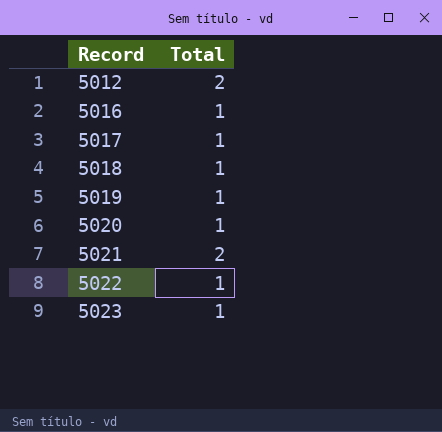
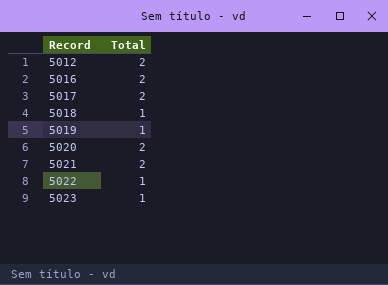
5016 | Total: 1 -> 2
5017 | Total: 1 -> 2
5020 | Total: 1 -> 2

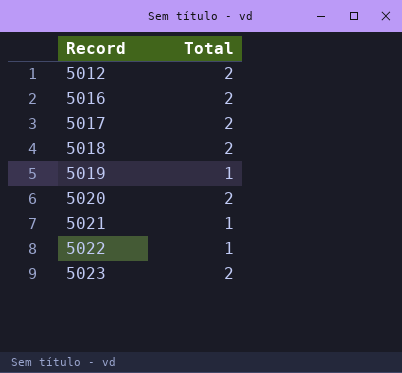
5018 | Total: 1 -> 2
5021 | Total: 2 -> 1
5023 | Total: 1 -> 2

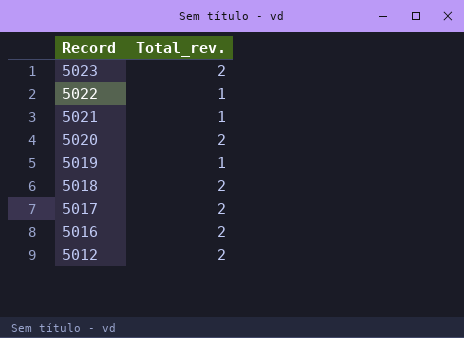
row order: Record ascending -> Record descending
column name: Total -> Total_rev.

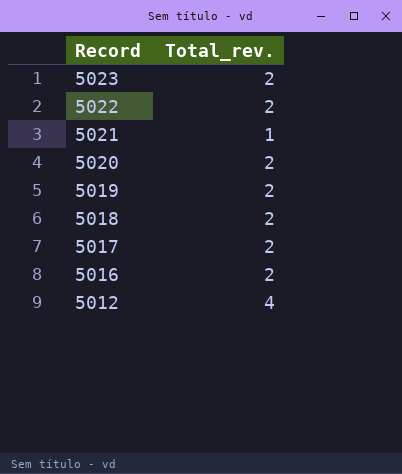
5022 | Total_rev.: 1 -> 2
5019 | Total_rev.: 1 -> 2
5012 | Total_rev.: 2 -> 4

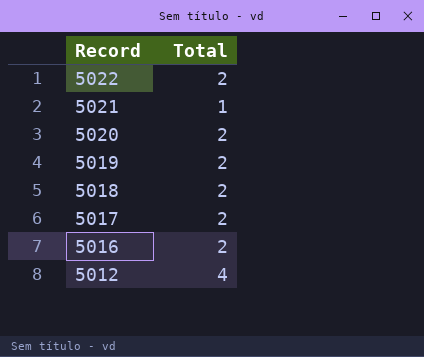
column name: Total_rev. -> Total
row 5023: 2 -> none

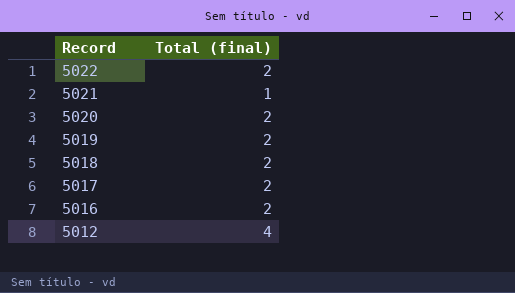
column name: Total -> Total (final)

